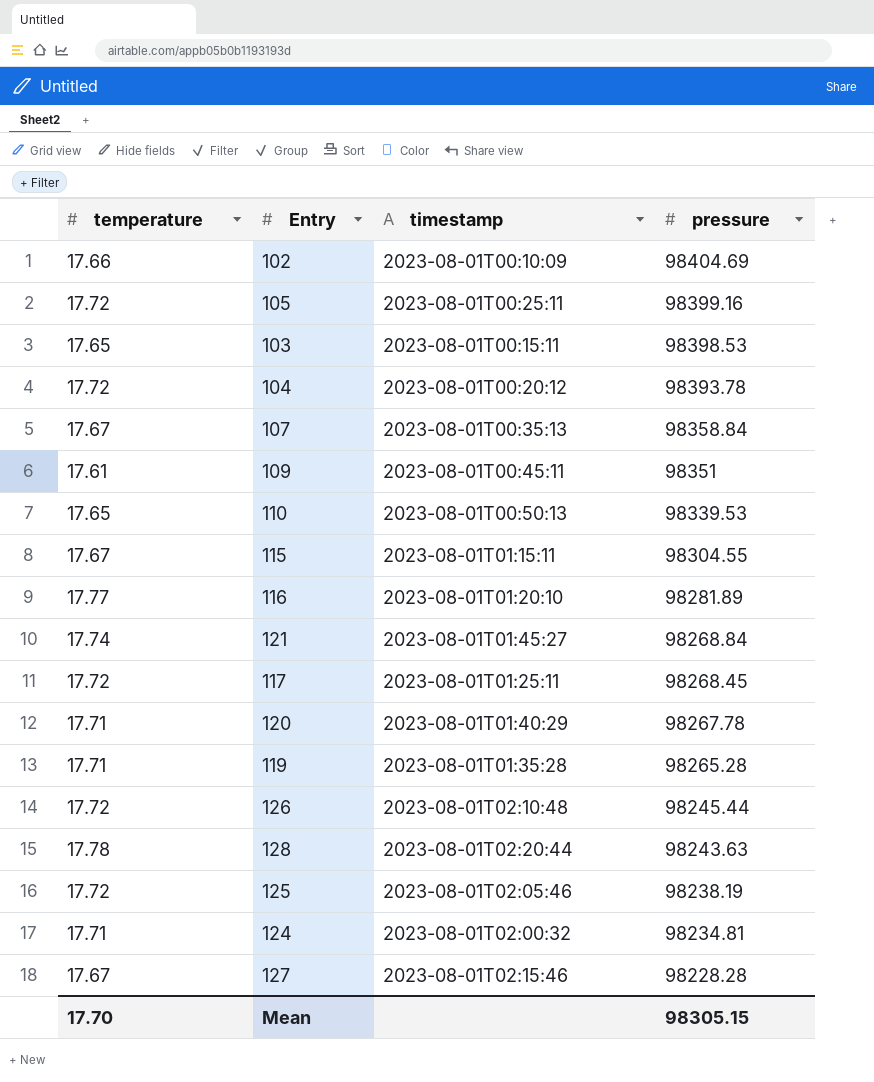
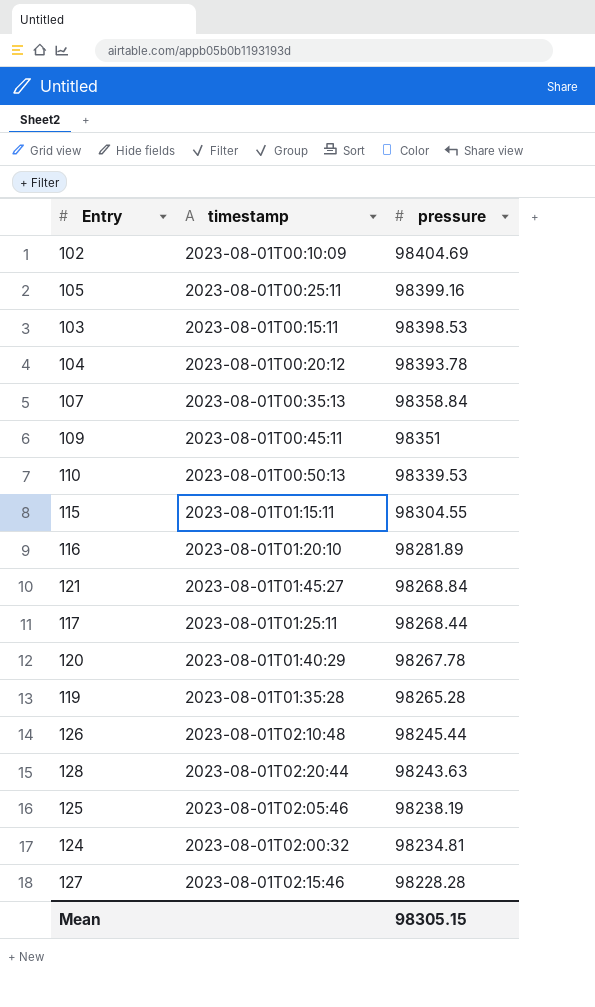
column temperature | position: 1 -> none
117 | pressure: 98268.45 -> 98268.44

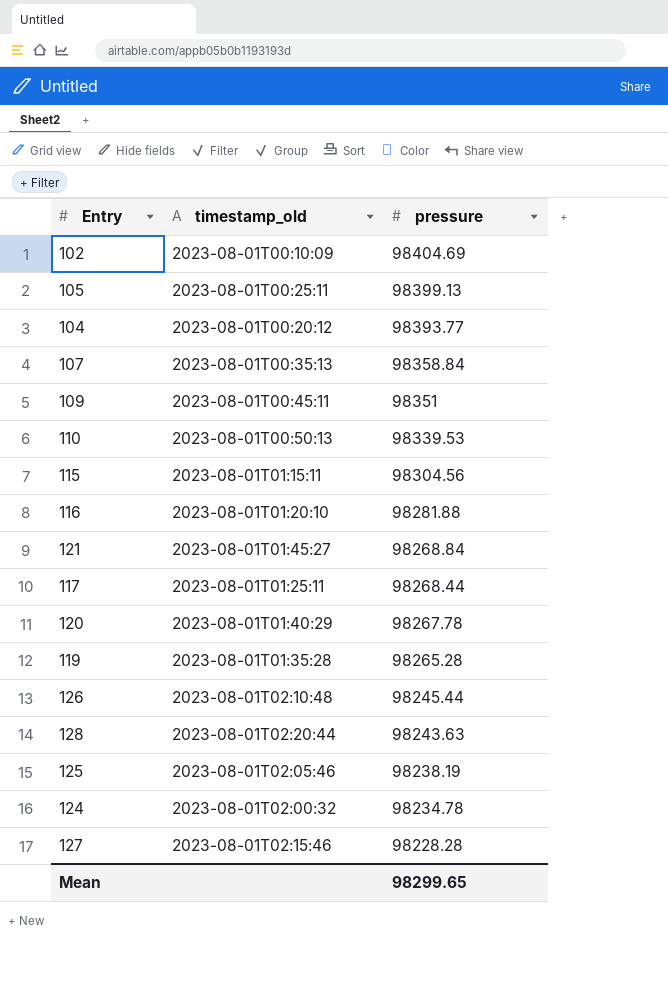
column name: timestamp -> timestamp_old
row 103: 2023-08-01T00:15:11 | 98398.53 -> none
105 | pressure: 98399.16 -> 98399.13
104 | pressure: 98393.78 -> 98393.77
115 | pressure: 98304.55 -> 98304.56
116 | pressure: 98281.89 -> 98281.88
124 | pressure: 98234.81 -> 98234.78
Mean | pressure: 98305.15 -> 98299.65

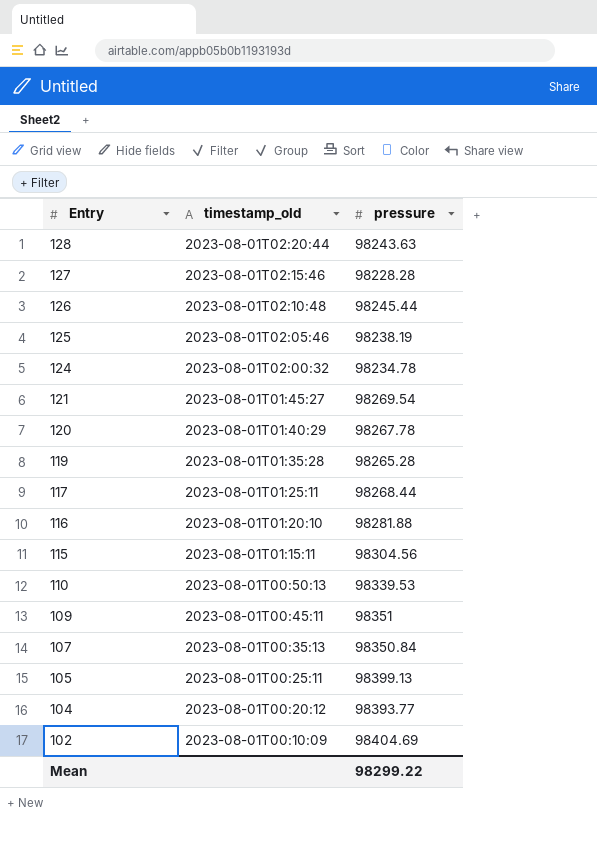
row order: pressure descending -> Entry descending
121 | pressure: 98268.84 -> 98269.54
107 | pressure: 98358.84 -> 98350.84
Mean | pressure: 98299.65 -> 98299.22

